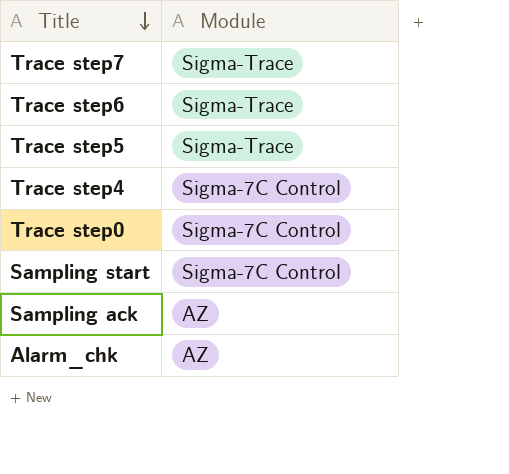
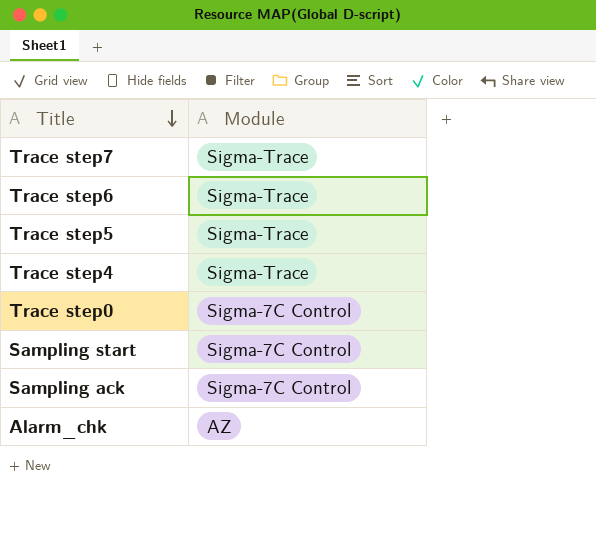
Trace step4 | Module: Sigma-7C Control -> Sigma-Trace
Sampling ack | Module: AZ -> Sigma-7C Control

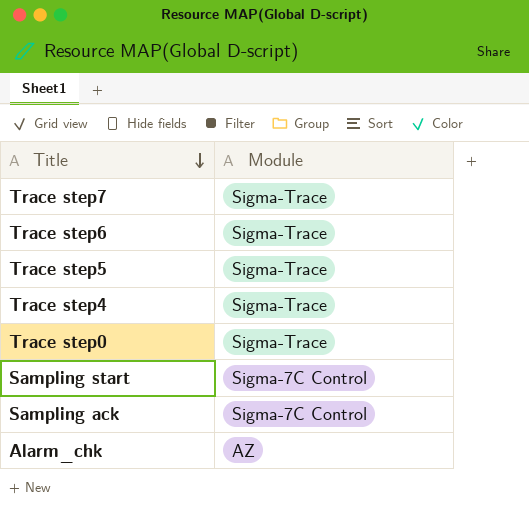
Trace step0 | Module: Sigma-7C Control -> Sigma-Trace

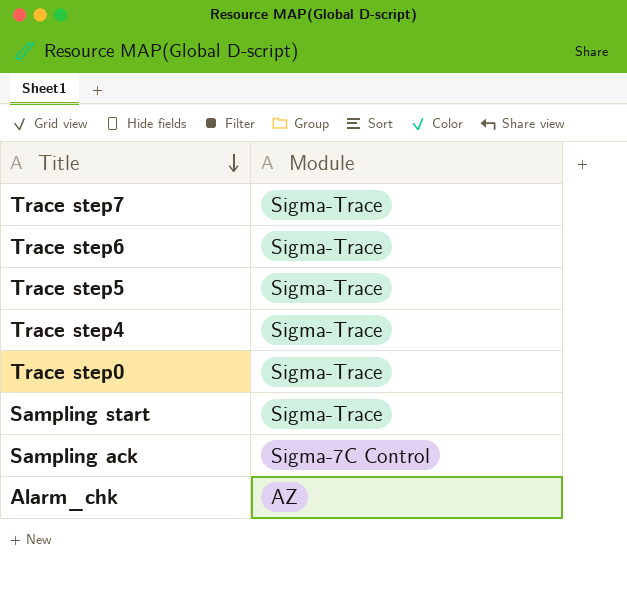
Sampling start | Module: Sigma-7C Control -> Sigma-Trace

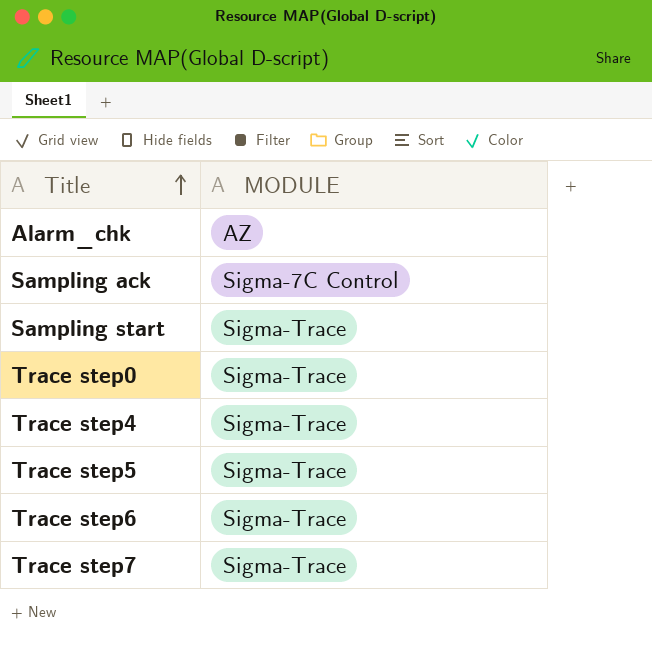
row order: Title descending -> Title ascending
column name: Module -> MODULE

